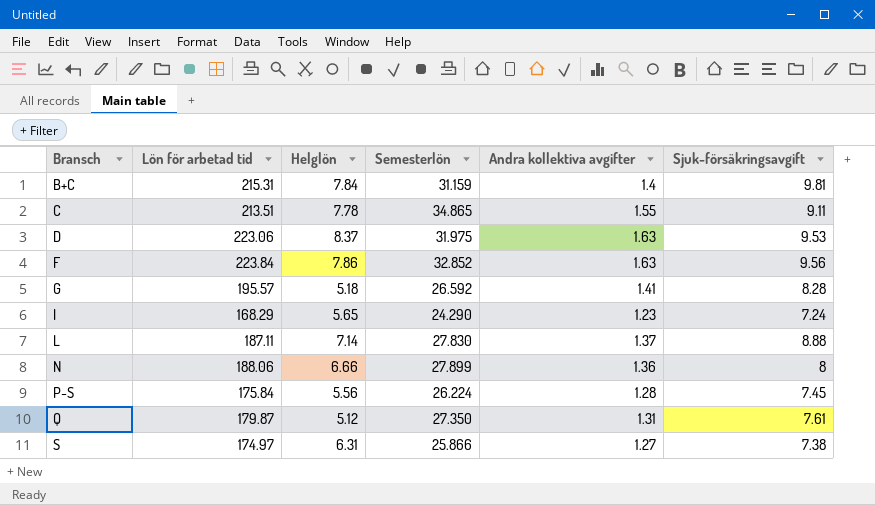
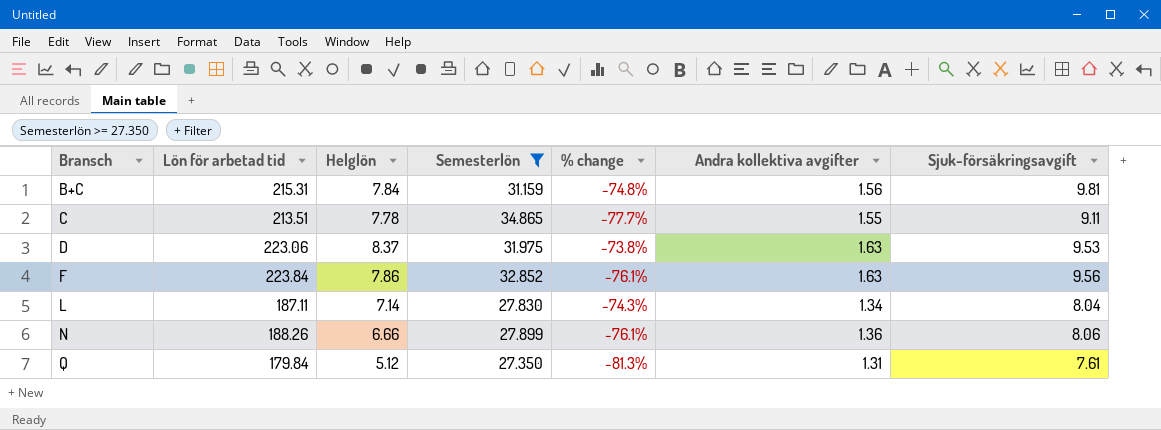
filter: none -> Semesterlön >= 27.350
column % change | formula: none -> ([Helglön] - [Semesterlön]) / [Semesterlön]
B+C | Andra kollektiva avgifter: 1.4 -> 1.56
L | Andra kollektiva avgifter: 1.37 -> 1.34
L | Sjuk-försäkringsavgift: 8.88 -> 8.04
N | Lön för arbetad tid: 188.06 -> 188.26
N | Sjuk-försäkringsavgift: 8 -> 8.06
Q | Lön för arbetad tid: 179.87 -> 179.84

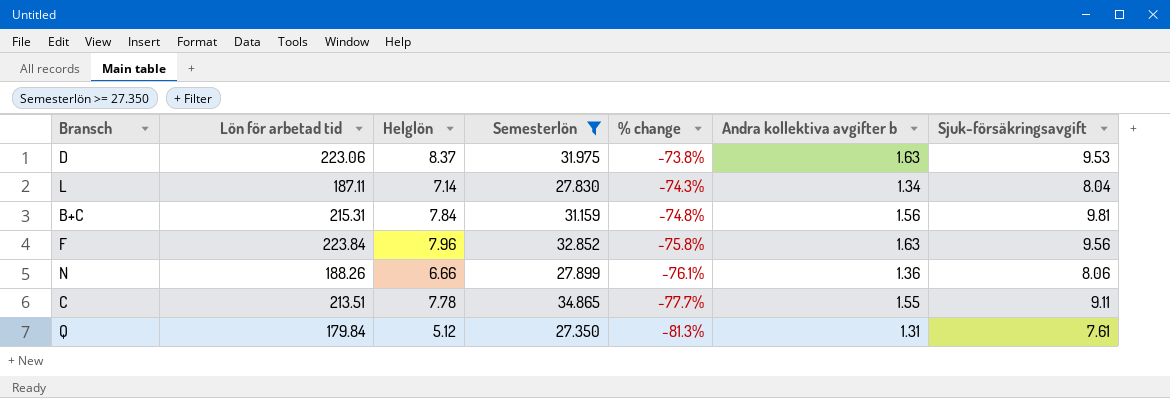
row order: Bransch ascending -> % change descending
column name: Andra kollektiva avgifter -> Andra kollektiva avgifter b
F | Helglön: 7.86 -> 7.96
F | % change: -76.1% -> -75.8%

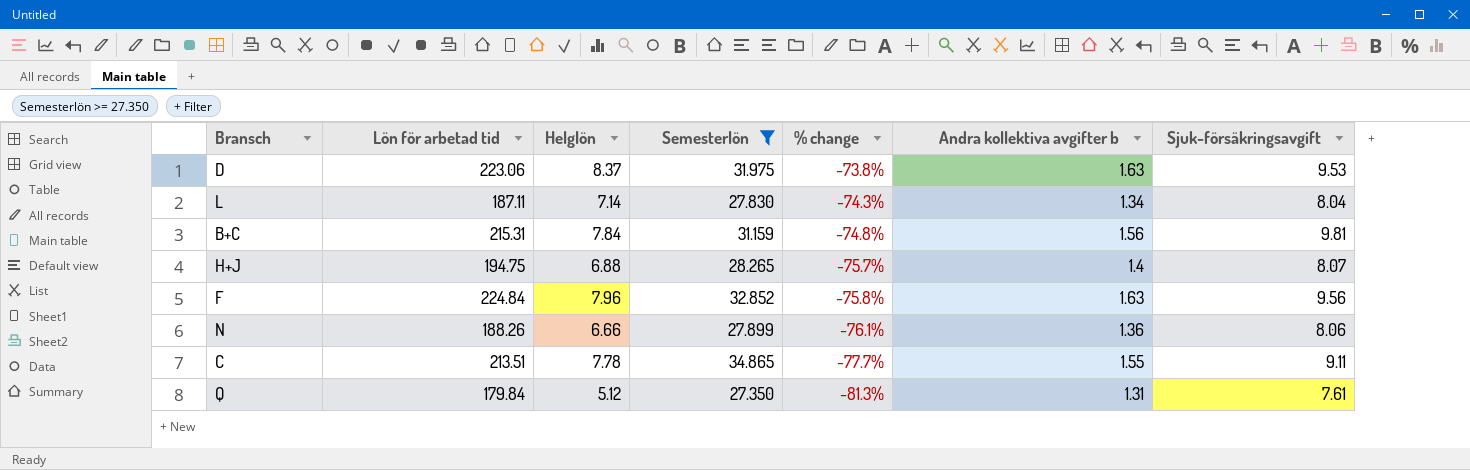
row H+J: none -> 194.75 | 6.88 | 28.265 | -75.7% | 1.4 | 8.07
F | Lön för arbetad tid: 223.84 -> 224.84

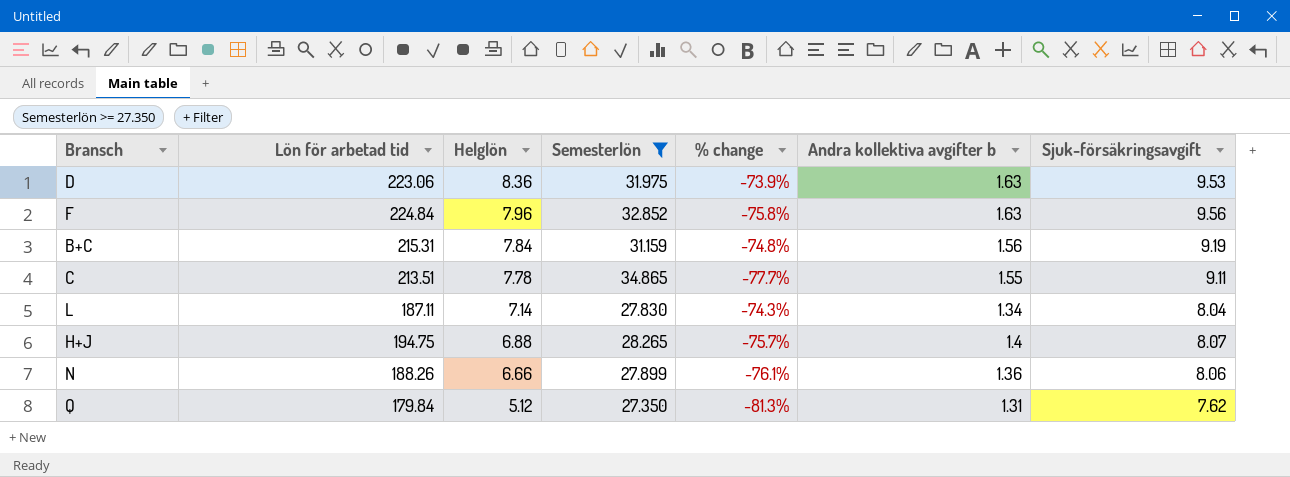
row order: % change descending -> Helglön descending
D | Helglön: 8.37 -> 8.36
D | % change: -73.8% -> -73.9%
B+C | Sjuk-försäkringsavgift: 9.81 -> 9.19
Q | Sjuk-försäkringsavgift: 7.61 -> 7.62

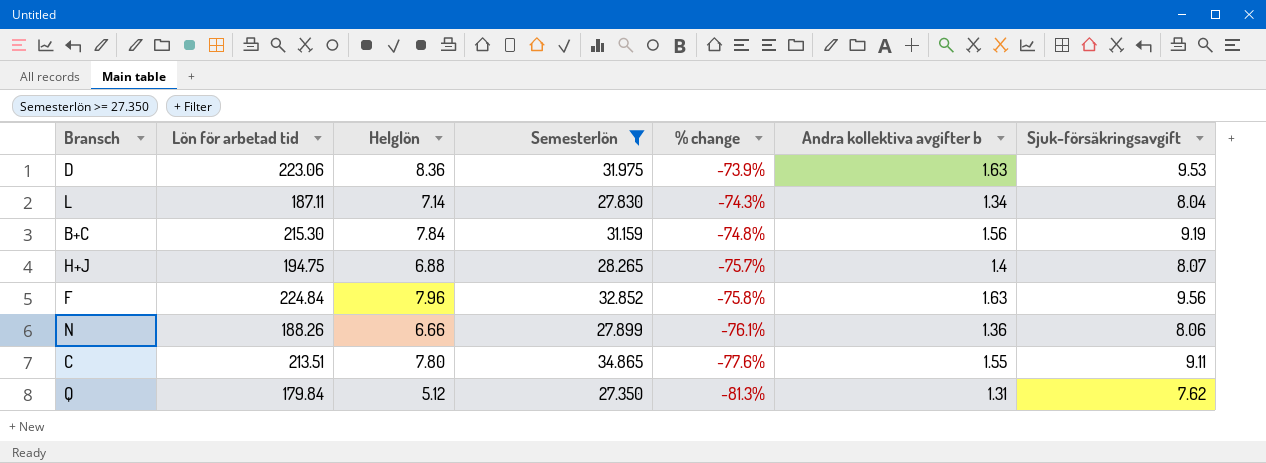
row order: Helglön descending -> % change descending
B+C | Lön för arbetad tid: 215.31 -> 215.30
C | Helglön: 7.78 -> 7.80
C | % change: -77.7% -> -77.6%

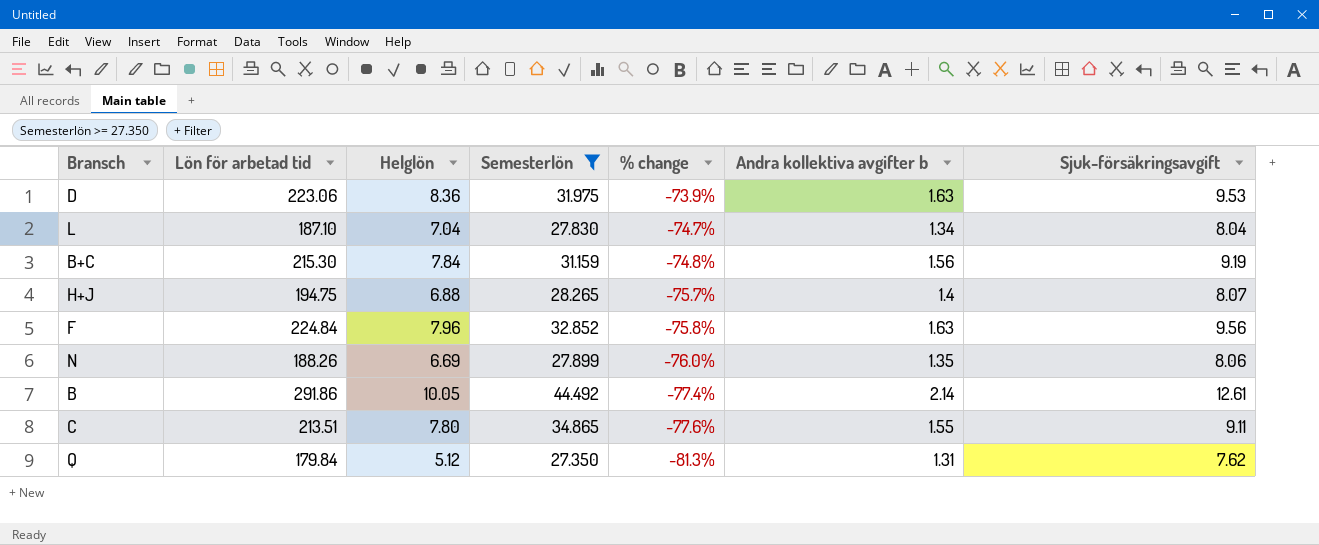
L | Lön för arbetad tid: 187.11 -> 187.10
L | Helglön: 7.14 -> 7.04
L | % change: -74.3% -> -74.7%
N | Helglön: 6.66 -> 6.69
N | % change: -76.1% -> -76.0%
N | Andra kollektiva avgifter b: 1.36 -> 1.35
row B: none -> 291.86 | 10.05 | 44.492 | -77.4% | 2.14 | 12.61

